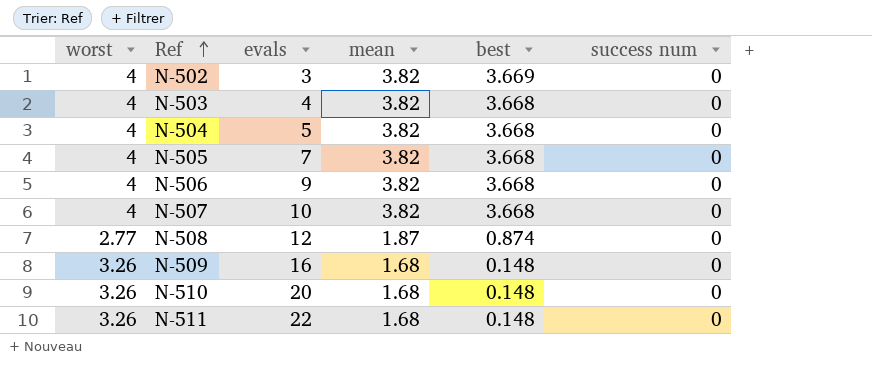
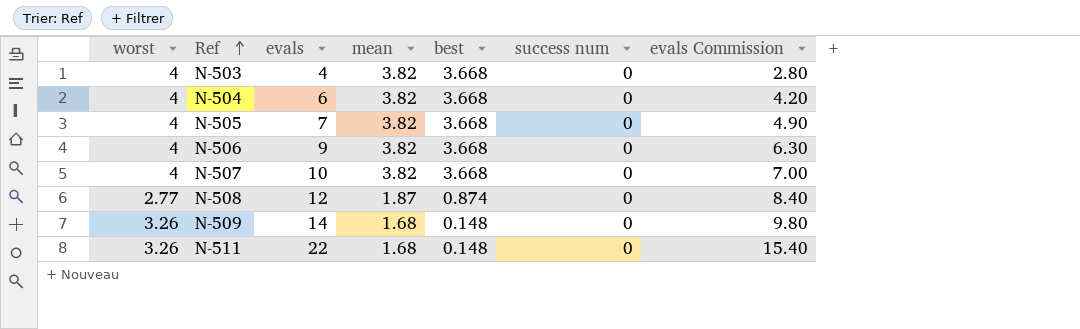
column evals Commission | formula: none -> [evals] * 0.7
row N-502: 4 | 3 | 3.82 | 3.669 | 0 -> none
row N-510: 3.26 | 20 | 1.68 | 0.148 | 0 -> none
N-504 | evals: 5 -> 6
N-509 | evals: 16 -> 14

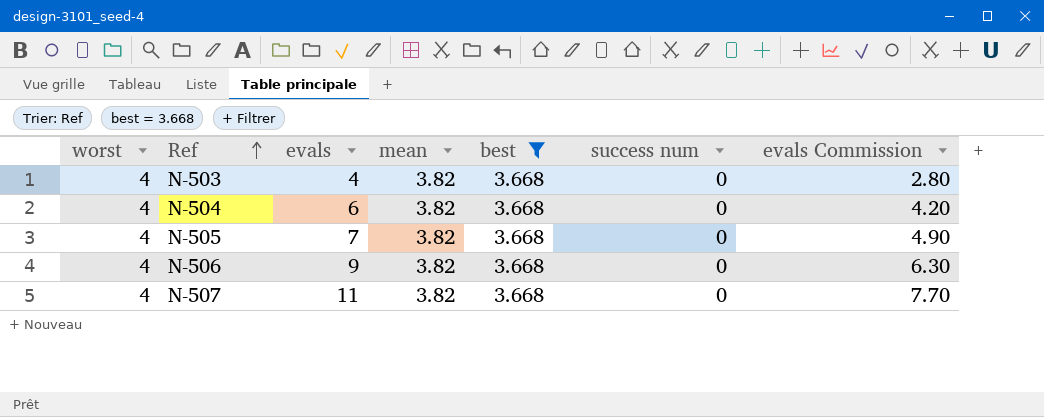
filter: none -> best = 3.668
N-507 | evals: 10 -> 11
N-507 | evals Commission: 7.00 -> 7.70

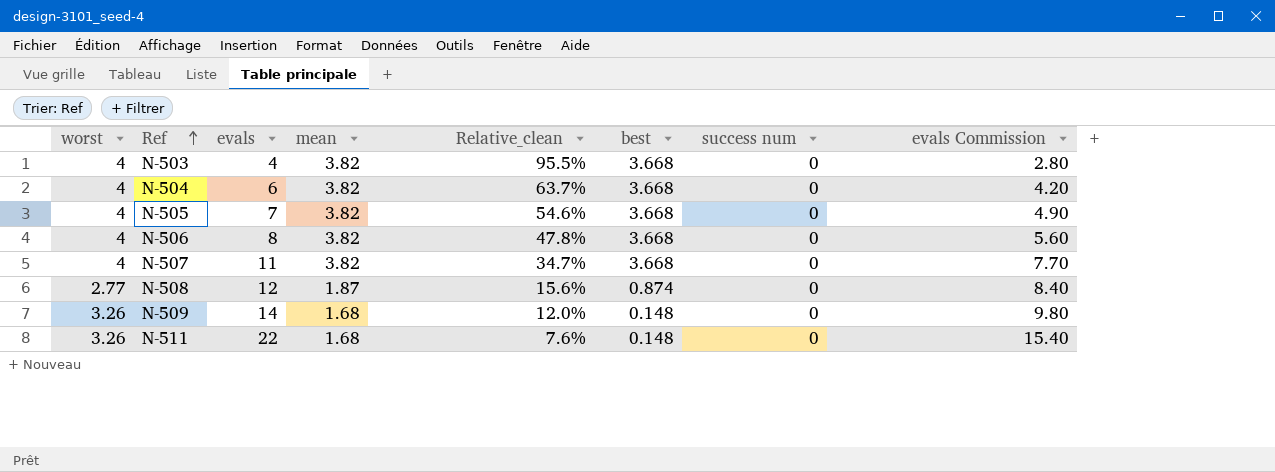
filter: best = 3.668 -> none
column Relative_clean | formula: none -> [mean] / [evals]
N-506 | evals: 9 -> 8
N-506 | evals Commission: 6.30 -> 5.60

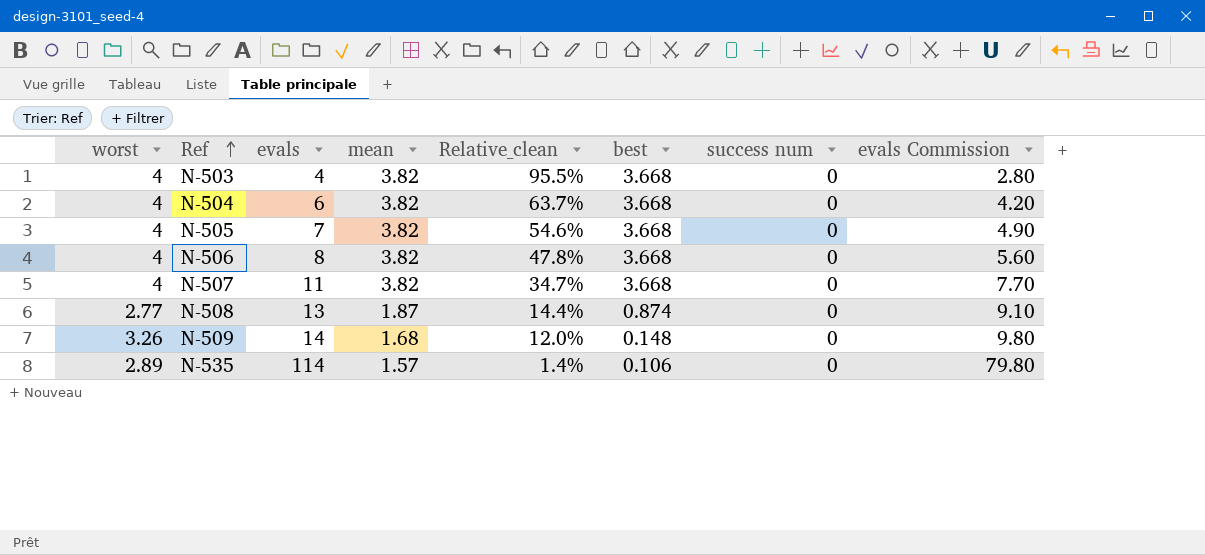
row N-511: 3.26 | 22 | 1.68 | 7.6% | 0.148 | 0 | 15.40 -> none
N-508 | evals: 12 -> 13
N-508 | Relative_clean: 15.6% -> 14.4%
N-508 | evals Commission: 8.40 -> 9.10
row N-535: none -> 2.89 | 114 | 1.57 | 1.4% | 0.106 | 0 | 79.80

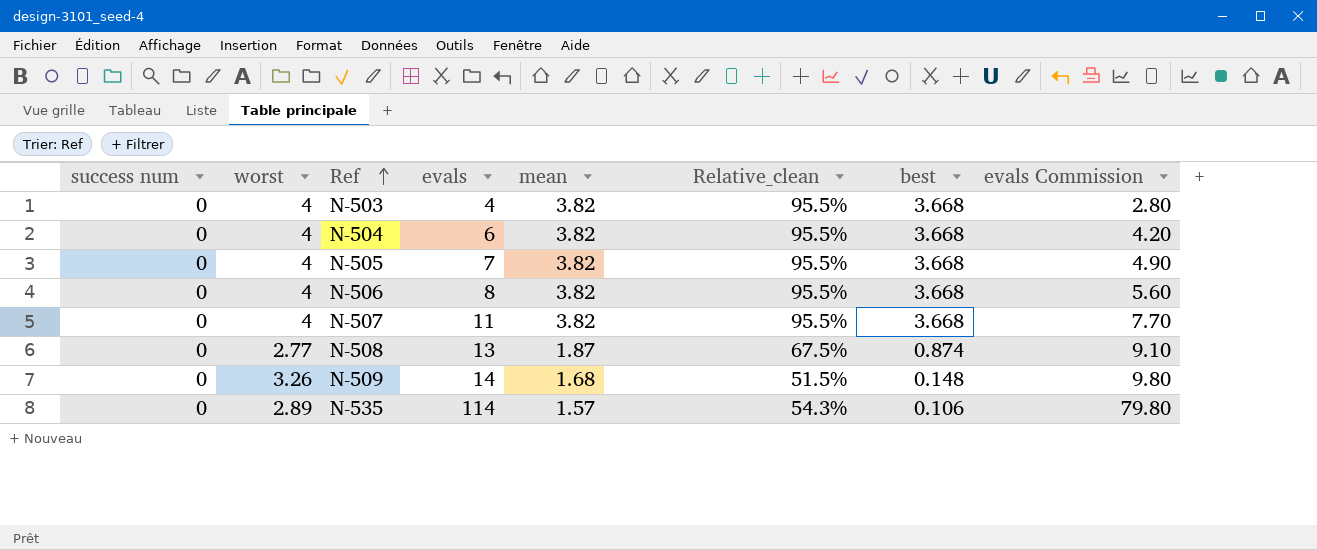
column success num | position: 7 -> 1
column Relative_clean | formula: [mean] / [evals] -> [mean] / [worst]

